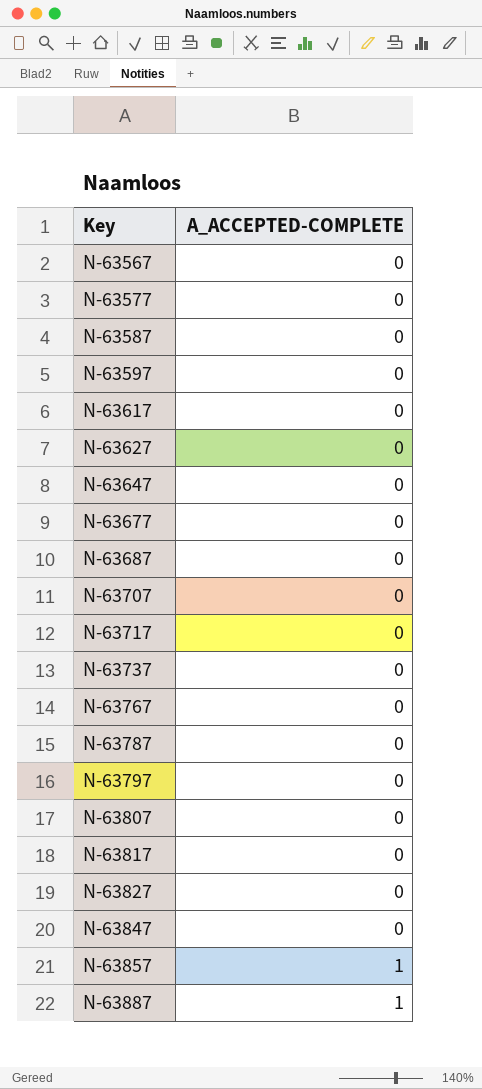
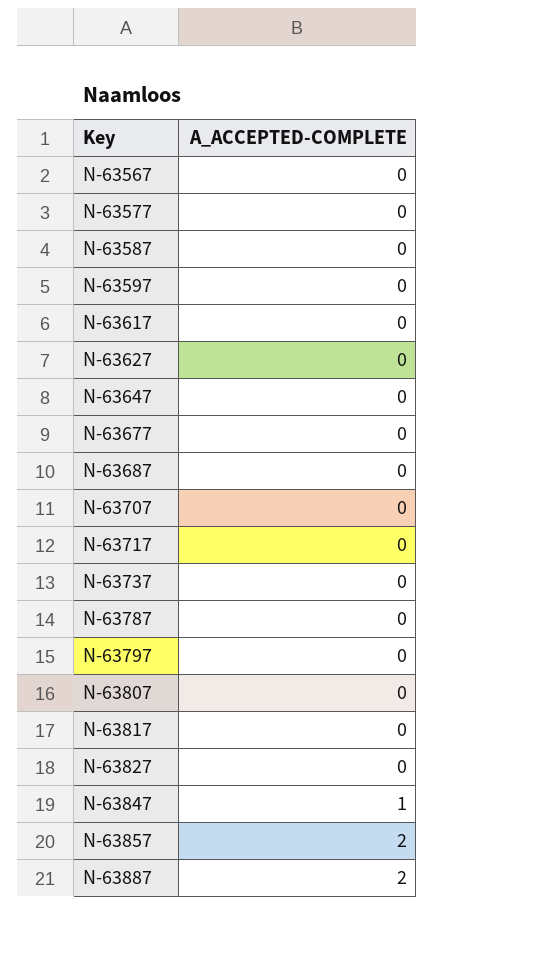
row N-63767: 0 -> none
N-63847 | A_ACCEPTED-COMPLETE: 0 -> 1
N-63857 | A_ACCEPTED-COMPLETE: 1 -> 2
N-63887 | A_ACCEPTED-COMPLETE: 1 -> 2

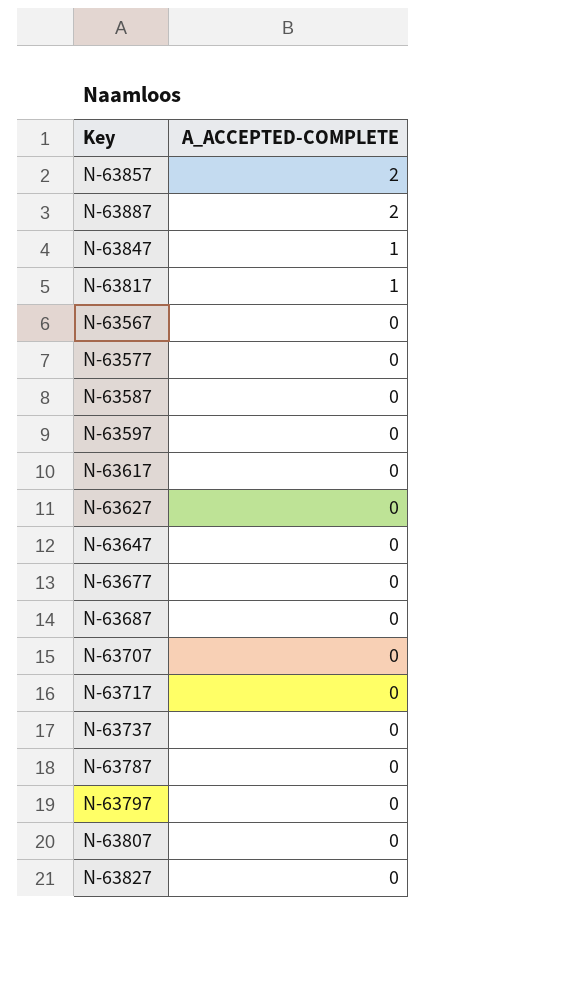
row order: Key ascending -> A_ACCEPTED-COMPLETE descending
N-63817 | A_ACCEPTED-COMPLETE: 0 -> 1

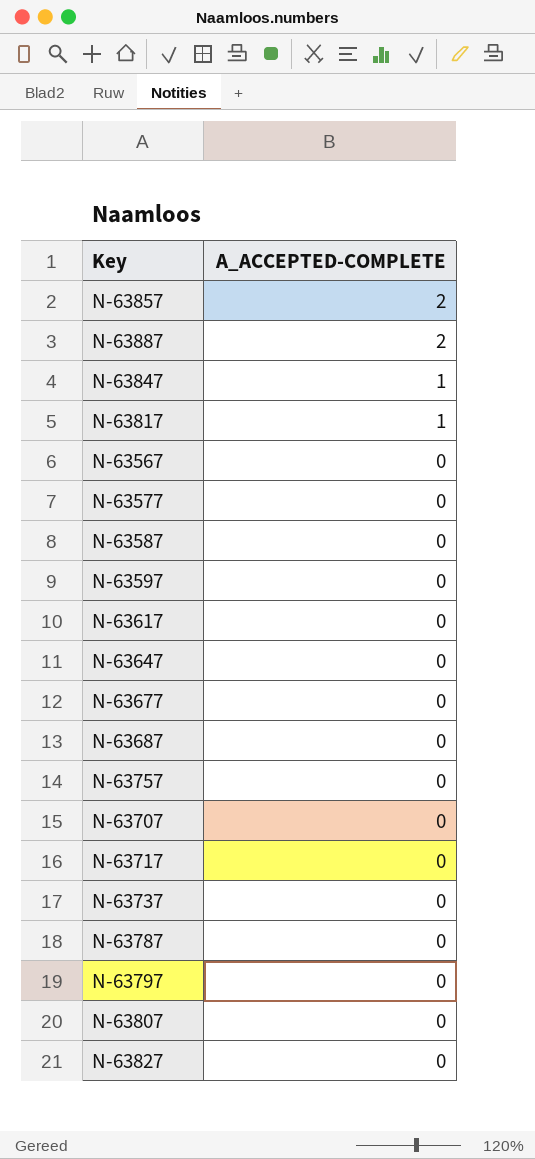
row N-63627: 0 -> none
row N-63757: none -> 0

